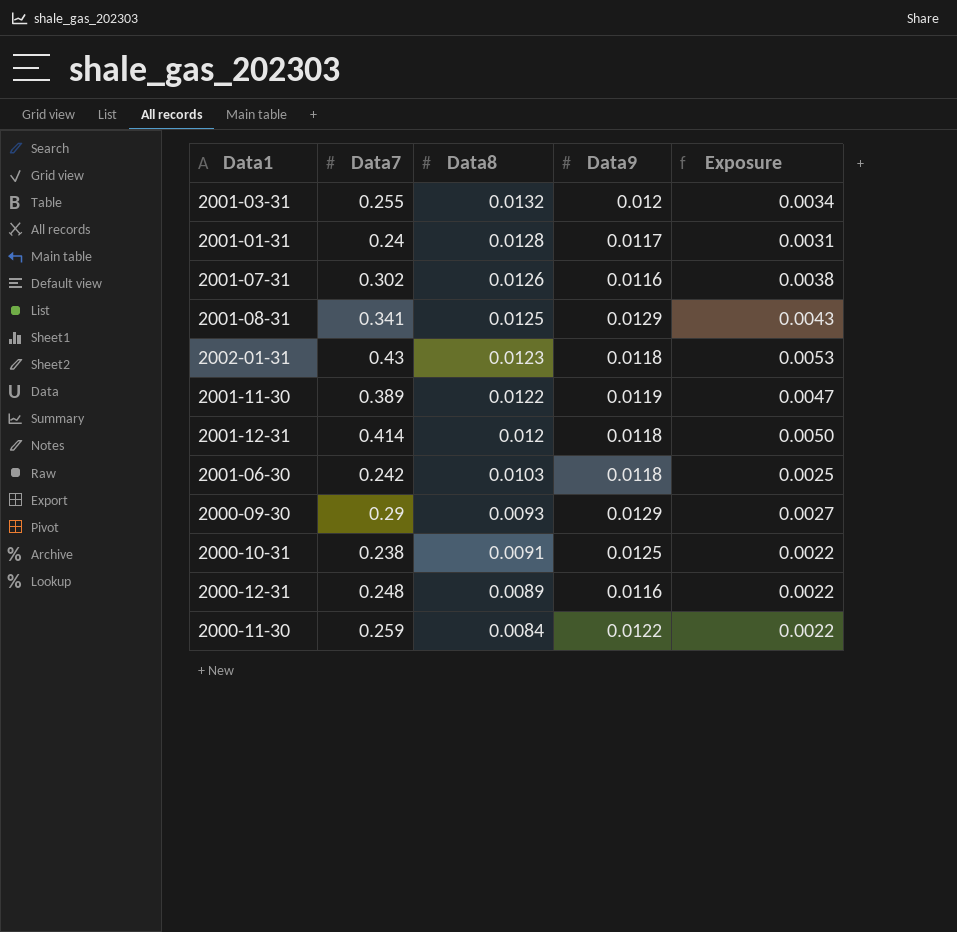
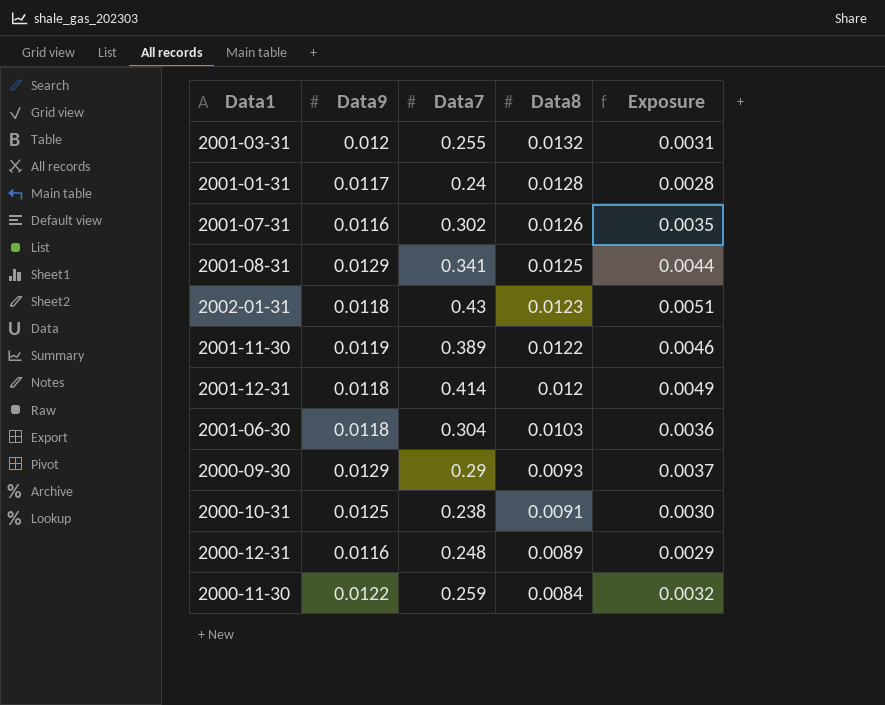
column Data9 | position: 4 -> 2
column Exposure | formula: [Data7] * [Data8] -> [Data9] * [Data7]
2001-06-30 | Data7: 0.242 -> 0.304

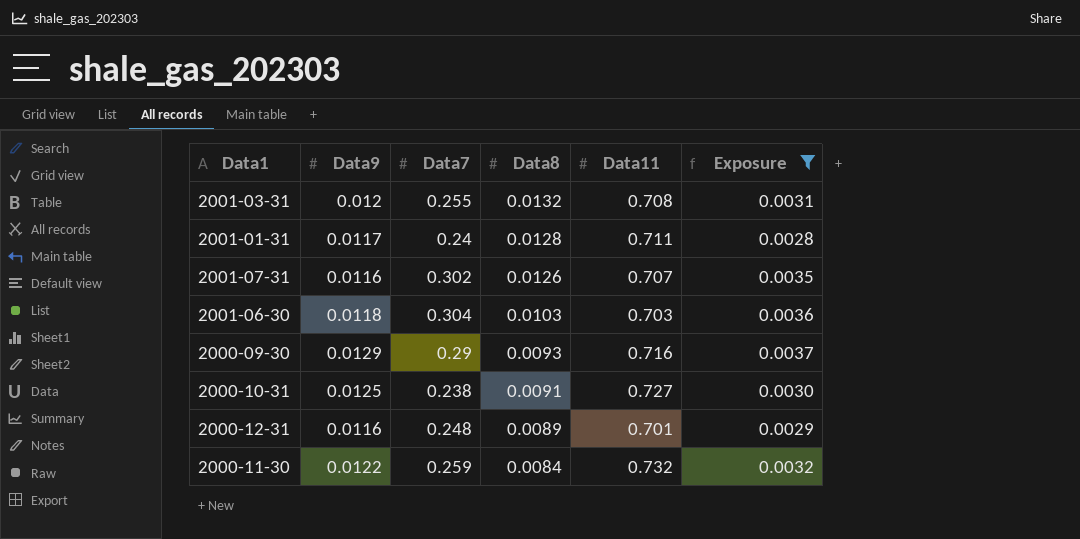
filter: none -> Exposure <= 0.0037
column Data11 | position: none -> 5

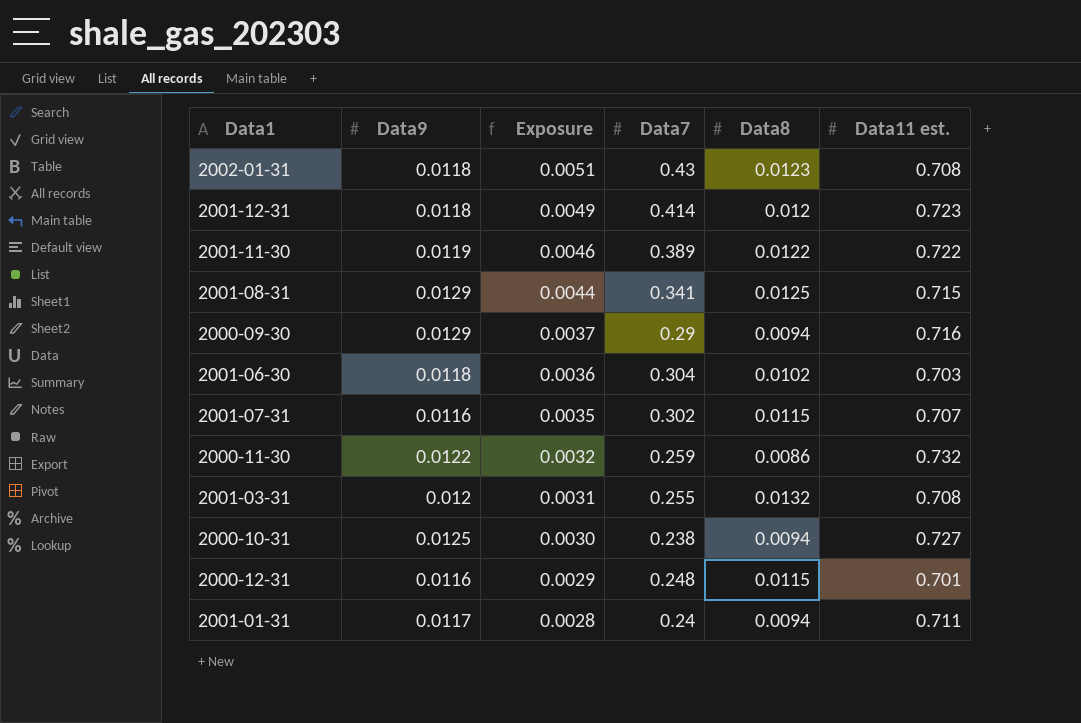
filter: Exposure <= 0.0037 -> none
row order: Data8 descending -> Exposure descending
column Exposure | position: 6 -> 3
column name: Data11 -> Data11 est.
2000-09-30 | Data8: 0.0093 -> 0.0094
2001-06-30 | Data8: 0.0103 -> 0.0102
2001-07-31 | Data8: 0.0126 -> 0.0115
2000-11-30 | Data8: 0.0084 -> 0.0086
2000-10-31 | Data8: 0.0091 -> 0.0094
2000-12-31 | Data8: 0.0089 -> 0.0115
2001-01-31 | Data8: 0.0128 -> 0.0094

